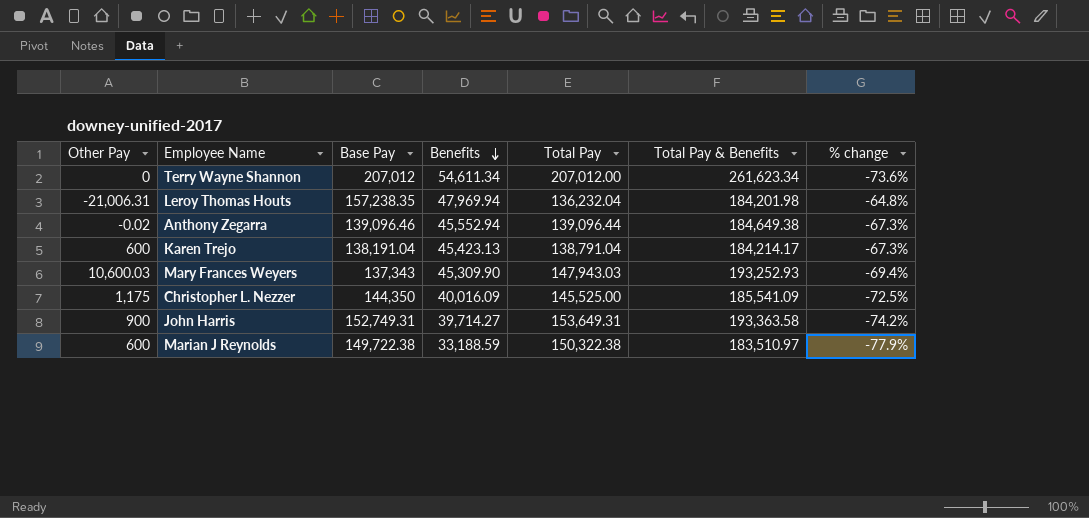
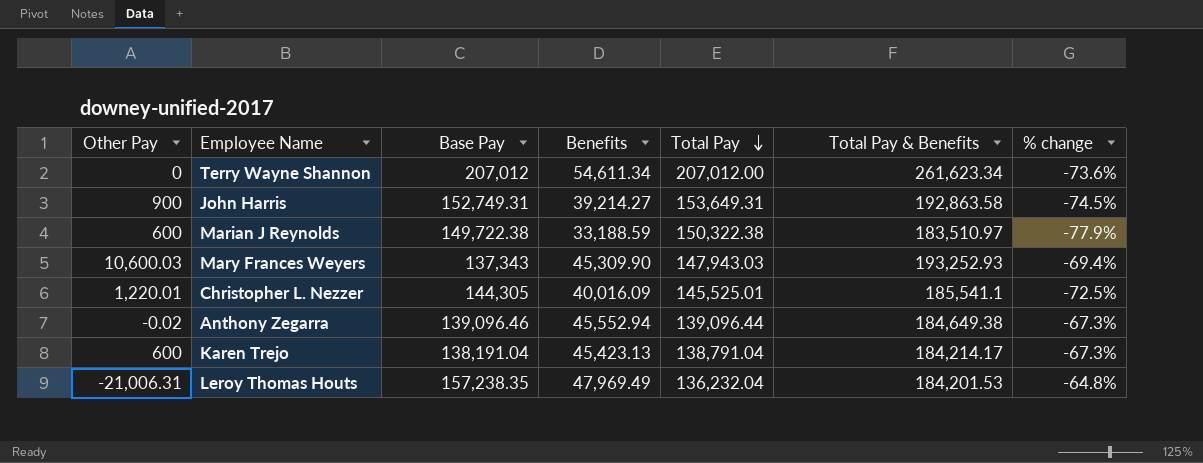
row order: Benefits descending -> Total Pay descending
John Harris | Benefits: 39,714.27 -> 39,214.27
John Harris | Total Pay & Benefits: 193,363.58 -> 192,863.58
John Harris | % change: -74.2% -> -74.5%
Christopher L. Nezzer | Other Pay: 1,175 -> 1,220.01
Christopher L. Nezzer | Base Pay: 144,350 -> 144,305
Christopher L. Nezzer | Total Pay: 145,525.00 -> 145,525.01
Christopher L. Nezzer | Total Pay & Benefits: 185,541.09 -> 185,541.1
Leroy Thomas Houts | Benefits: 47,969.94 -> 47,969.49
Leroy Thomas Houts | Total Pay & Benefits: 184,201.98 -> 184,201.53

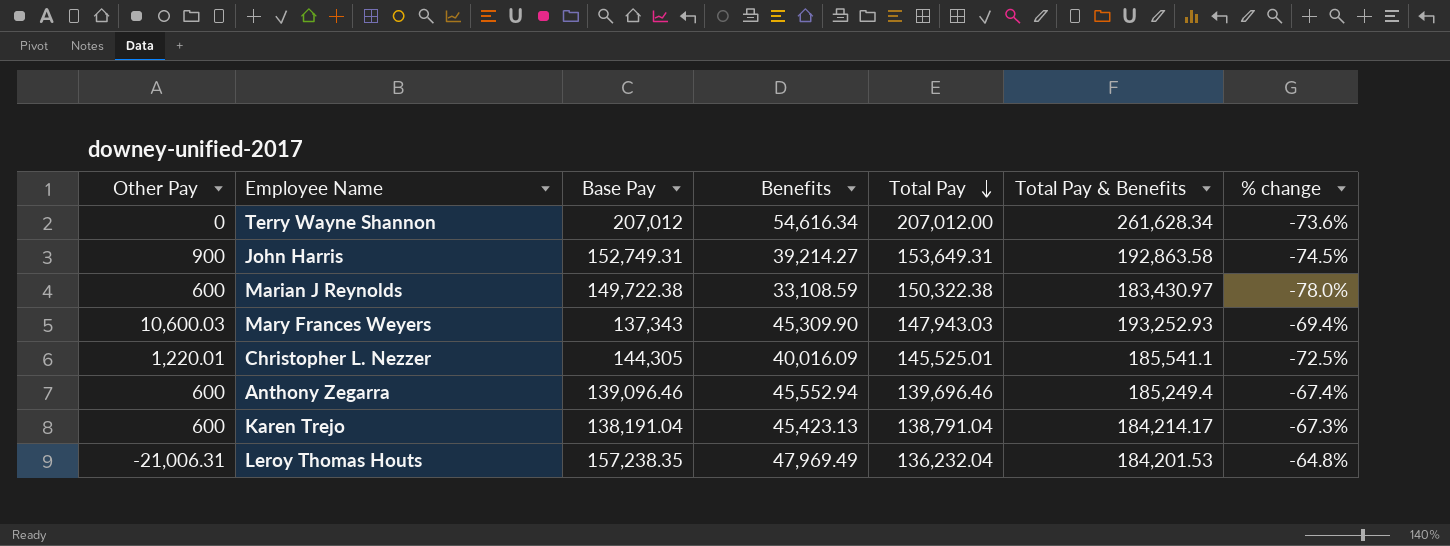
Terry Wayne Shannon | Benefits: 54,611.34 -> 54,616.34
Terry Wayne Shannon | Total Pay & Benefits: 261,623.34 -> 261,628.34
Marian J Reynolds | Benefits: 33,188.59 -> 33,108.59
Marian J Reynolds | Total Pay & Benefits: 183,510.97 -> 183,430.97
Marian J Reynolds | % change: -77.9% -> -78.0%
Anthony Zegarra | Other Pay: -0.02 -> 600
Anthony Zegarra | Total Pay: 139,096.44 -> 139,696.46
Anthony Zegarra | Total Pay & Benefits: 184,649.38 -> 185,249.4
Anthony Zegarra | % change: -67.3% -> -67.4%

